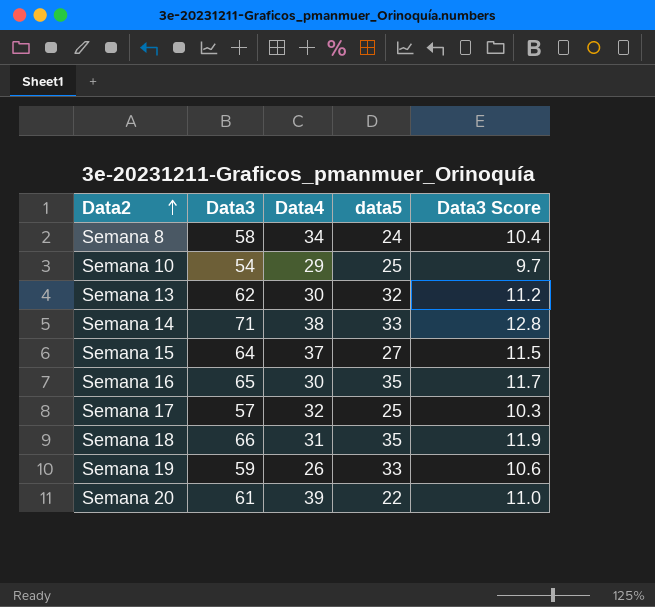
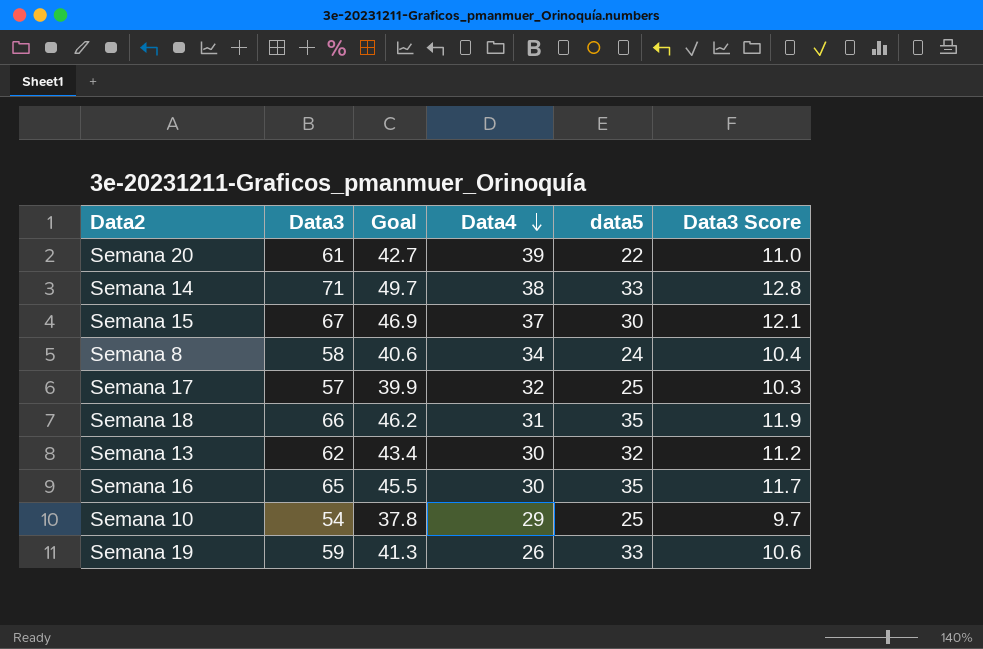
row order: Data2 ascending -> Data4 descending
column Goal | formula: none -> [Data3] * 0.7
Semana 15 | Data3: 64 -> 67
Semana 15 | data5: 27 -> 30
Semana 15 | Data3 Score: 11.5 -> 12.1

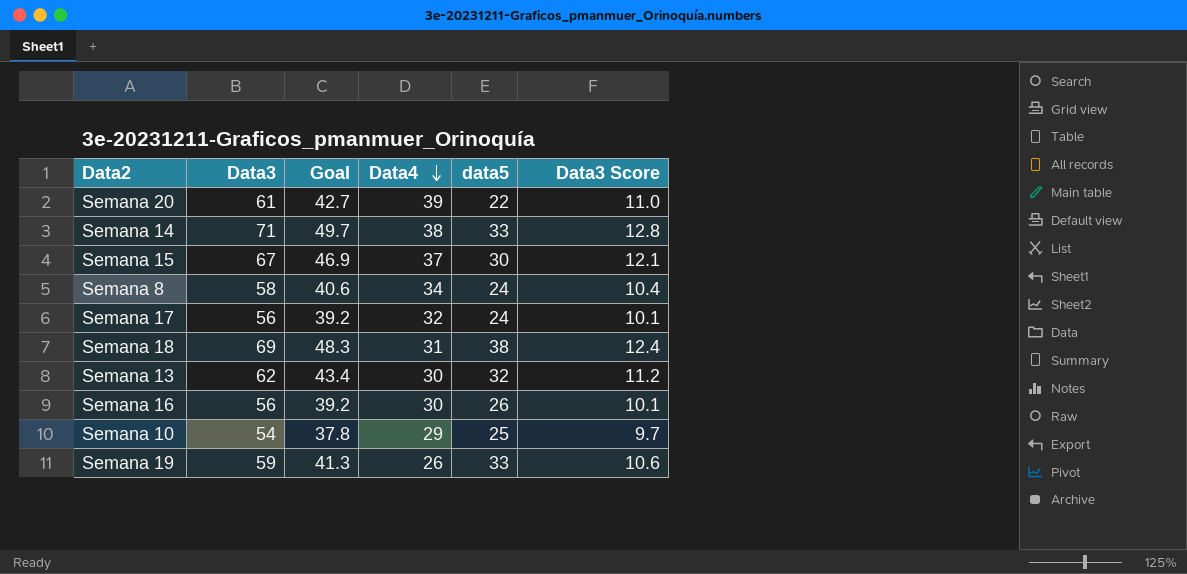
Semana 17 | Data3: 57 -> 56
Semana 17 | Goal: 39.9 -> 39.2
Semana 17 | data5: 25 -> 24
Semana 17 | Data3 Score: 10.3 -> 10.1
Semana 18 | Data3: 66 -> 69
Semana 18 | Goal: 46.2 -> 48.3
Semana 18 | data5: 35 -> 38
Semana 18 | Data3 Score: 11.9 -> 12.4
Semana 16 | Data3: 65 -> 56
Semana 16 | Goal: 45.5 -> 39.2
Semana 16 | data5: 35 -> 26
Semana 16 | Data3 Score: 11.7 -> 10.1

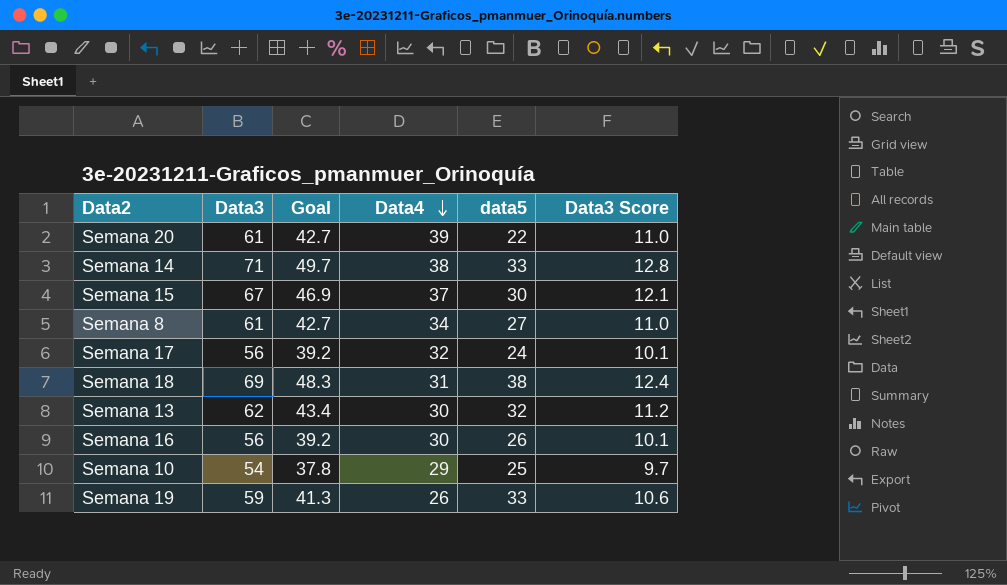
Semana 8 | Data3: 58 -> 61
Semana 8 | Goal: 40.6 -> 42.7
Semana 8 | data5: 24 -> 27
Semana 8 | Data3 Score: 10.4 -> 11.0

